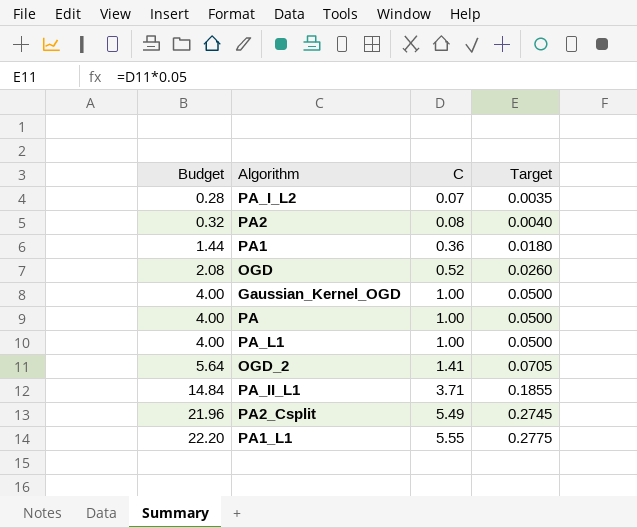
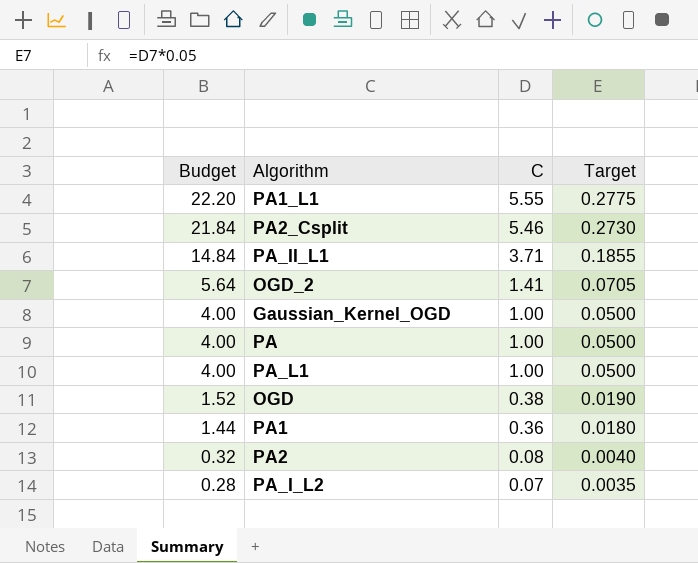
row order: Budget ascending -> Budget descending
PA2_Csplit | Budget: 21.96 -> 21.84
PA2_Csplit | C: 5.49 -> 5.46
PA2_Csplit | Target: 0.2745 -> 0.2730
OGD | Budget: 2.08 -> 1.52
OGD | C: 0.52 -> 0.38
OGD | Target: 0.0260 -> 0.0190

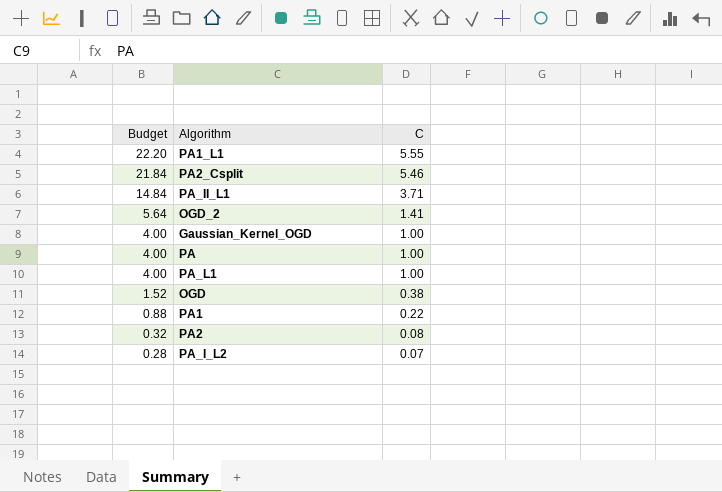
column Target | formula: [C] * 0.05 -> none
PA1 | Budget: 1.44 -> 0.88
PA1 | C: 0.36 -> 0.22

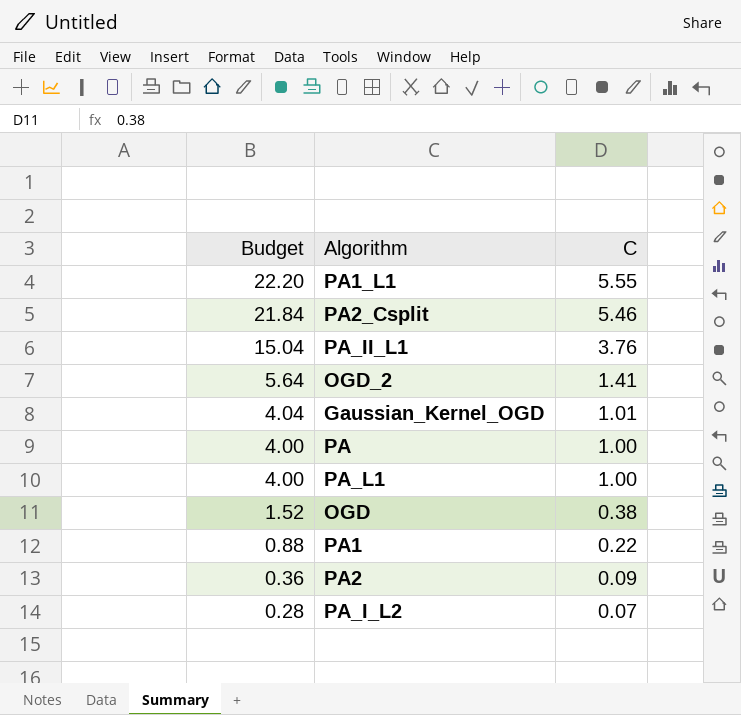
PA_II_L1 | Budget: 14.84 -> 15.04
PA_II_L1 | C: 3.71 -> 3.76
Gaussian_Kernel_OGD | Budget: 4.00 -> 4.04
Gaussian_Kernel_OGD | C: 1.00 -> 1.01
PA2 | Budget: 0.32 -> 0.36
PA2 | C: 0.08 -> 0.09

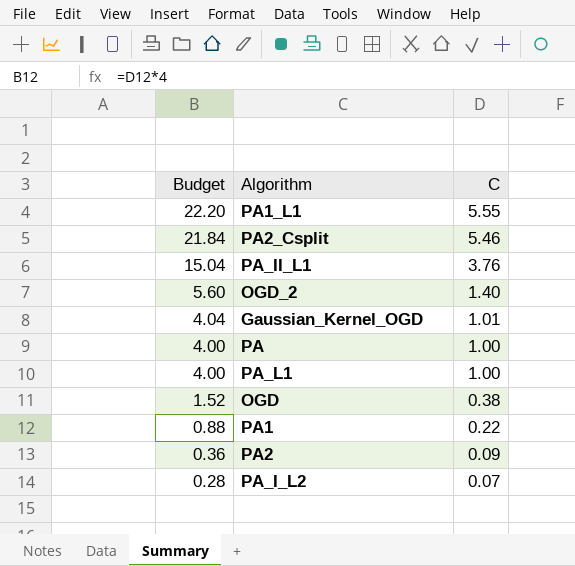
OGD_2 | Budget: 5.64 -> 5.60
OGD_2 | C: 1.41 -> 1.40

